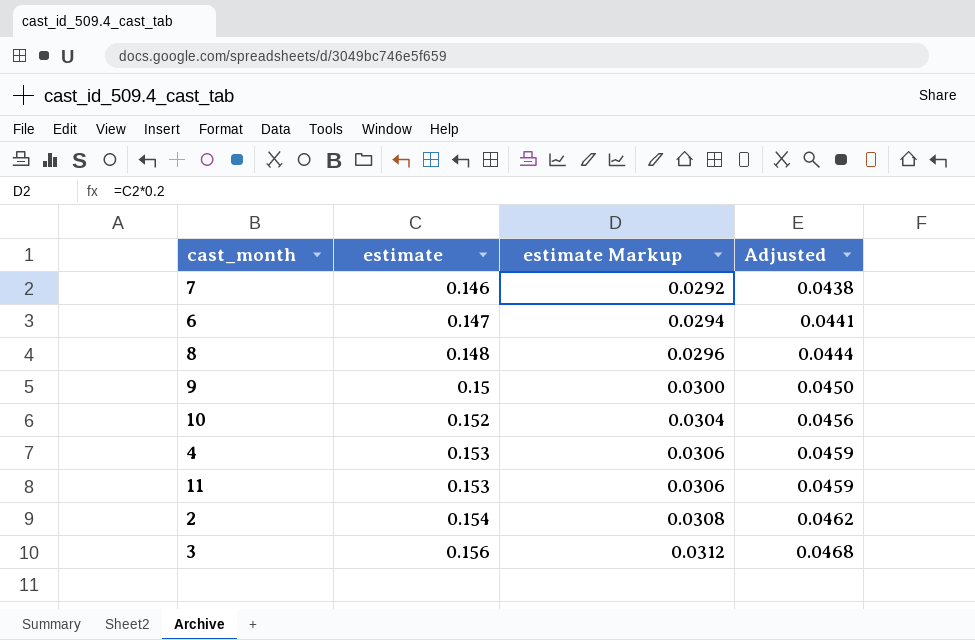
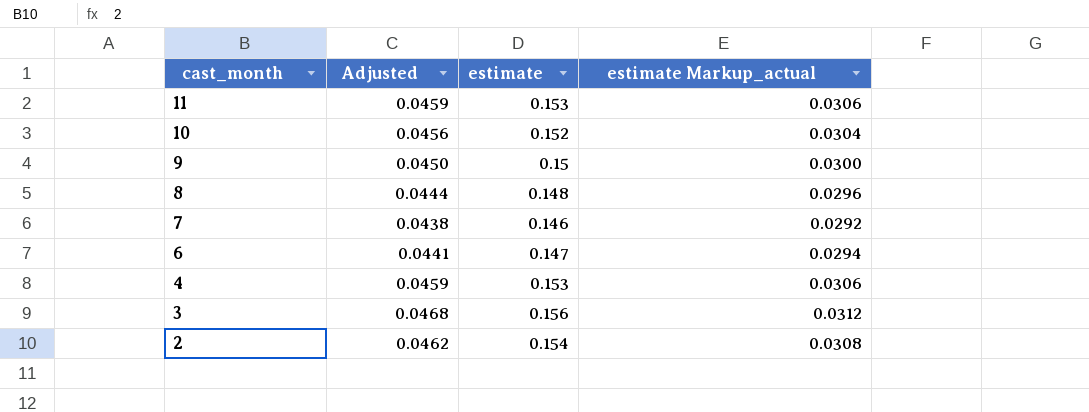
row order: estimate ascending -> cast_month descending
column Adjusted | position: 4 -> 2
column name: estimate Markup -> estimate Markup_actual

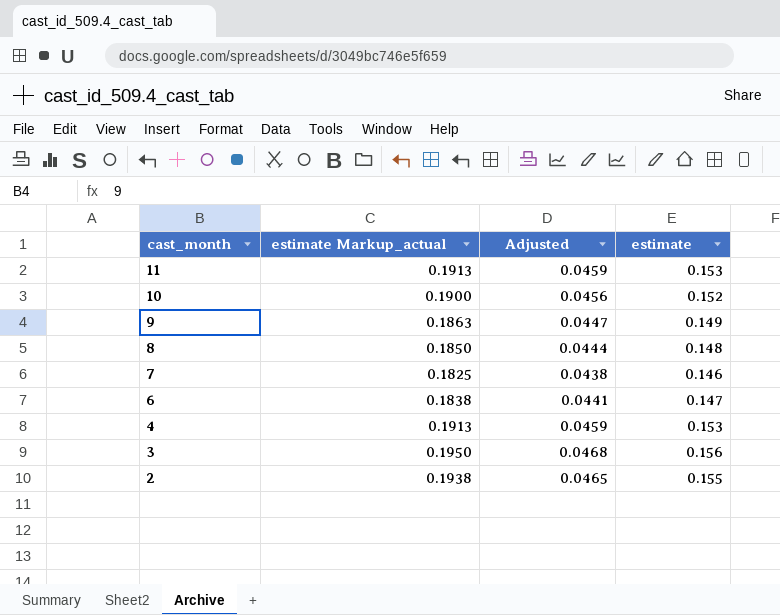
column estimate Markup_actual | formula: [estimate] * 0.2 -> [estimate] * 1.25
column estimate Markup_actual | position: 4 -> 2
9 | Adjusted: 0.0450 -> 0.0447
9 | estimate: 0.15 -> 0.149
2 | Adjusted: 0.0462 -> 0.0465
2 | estimate: 0.154 -> 0.155

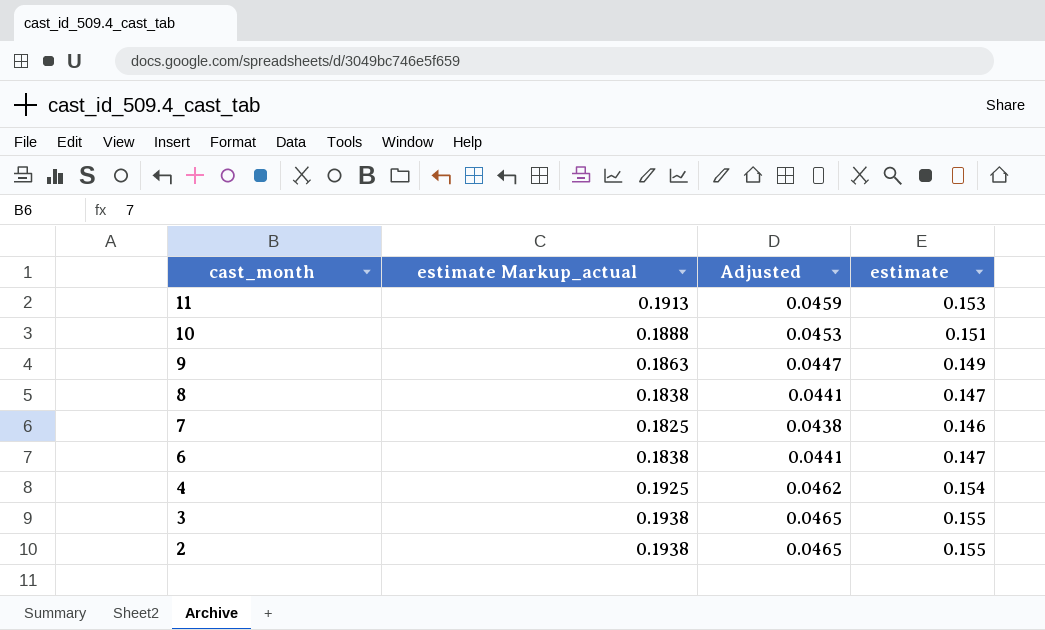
10 | estimate Markup_actual: 0.1900 -> 0.1888
10 | Adjusted: 0.0456 -> 0.0453
10 | estimate: 0.152 -> 0.151
8 | estimate Markup_actual: 0.1850 -> 0.1838
8 | Adjusted: 0.0444 -> 0.0441
8 | estimate: 0.148 -> 0.147
4 | estimate Markup_actual: 0.1913 -> 0.1925
4 | Adjusted: 0.0459 -> 0.0462
4 | estimate: 0.153 -> 0.154
3 | estimate Markup_actual: 0.1950 -> 0.1938
3 | Adjusted: 0.0468 -> 0.0465
3 | estimate: 0.156 -> 0.155

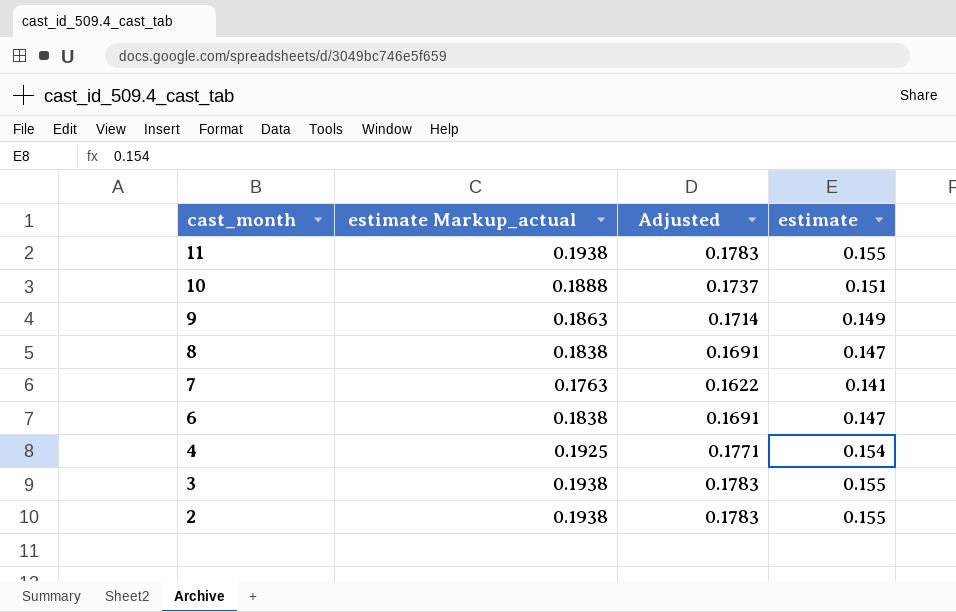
column Adjusted | formula: [estimate] * 0.3 -> [estimate] * 1.15
11 | estimate Markup_actual: 0.1913 -> 0.1938
11 | estimate: 0.153 -> 0.155
7 | estimate Markup_actual: 0.1825 -> 0.1763
7 | estimate: 0.146 -> 0.141

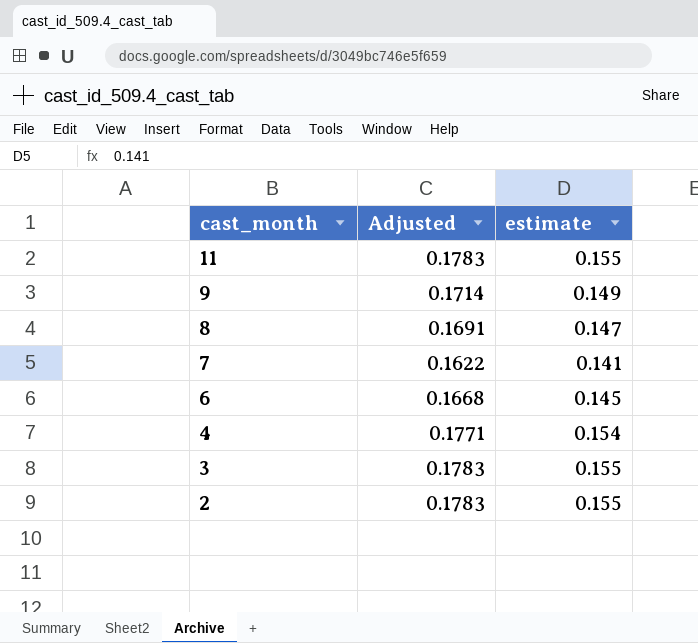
column estimate Markup_actual | formula: [estimate] * 1.25 -> none
row 10: 0.1888 | 0.1737 | 0.151 -> none
6 | Adjusted: 0.1691 -> 0.1668
6 | estimate: 0.147 -> 0.145

